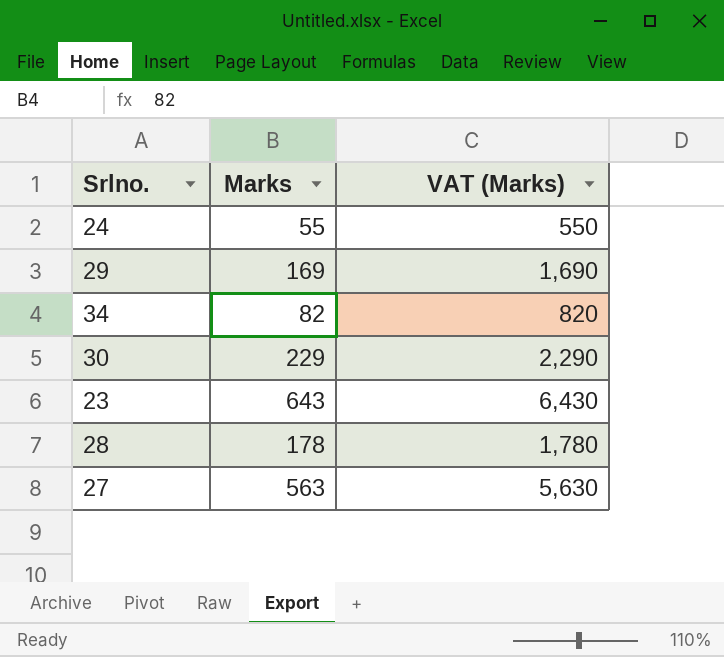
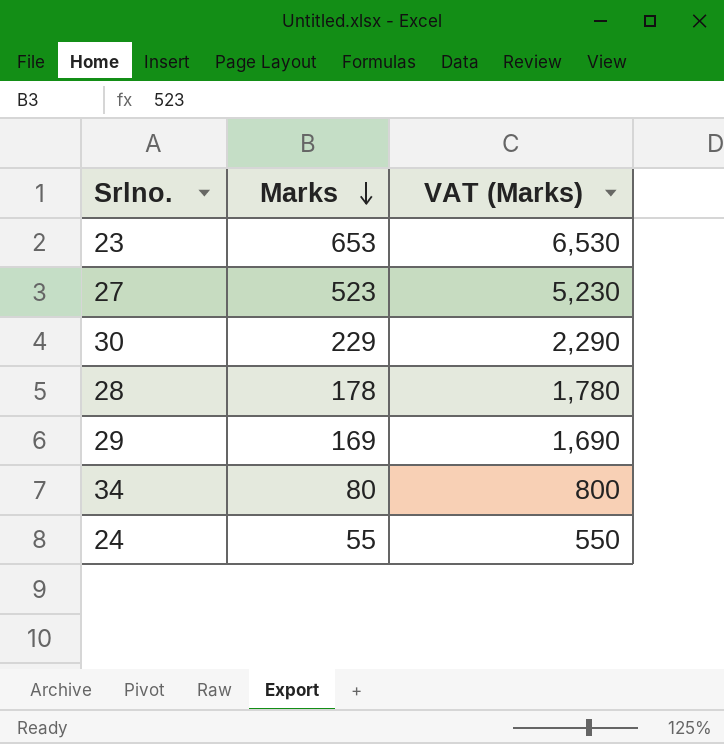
row order: none -> Marks descending
23 | Marks: 643 -> 653
23 | VAT (Marks): 6,430 -> 6,530
27 | Marks: 563 -> 523
27 | VAT (Marks): 5,630 -> 5,230
34 | Marks: 82 -> 80
34 | VAT (Marks): 820 -> 800

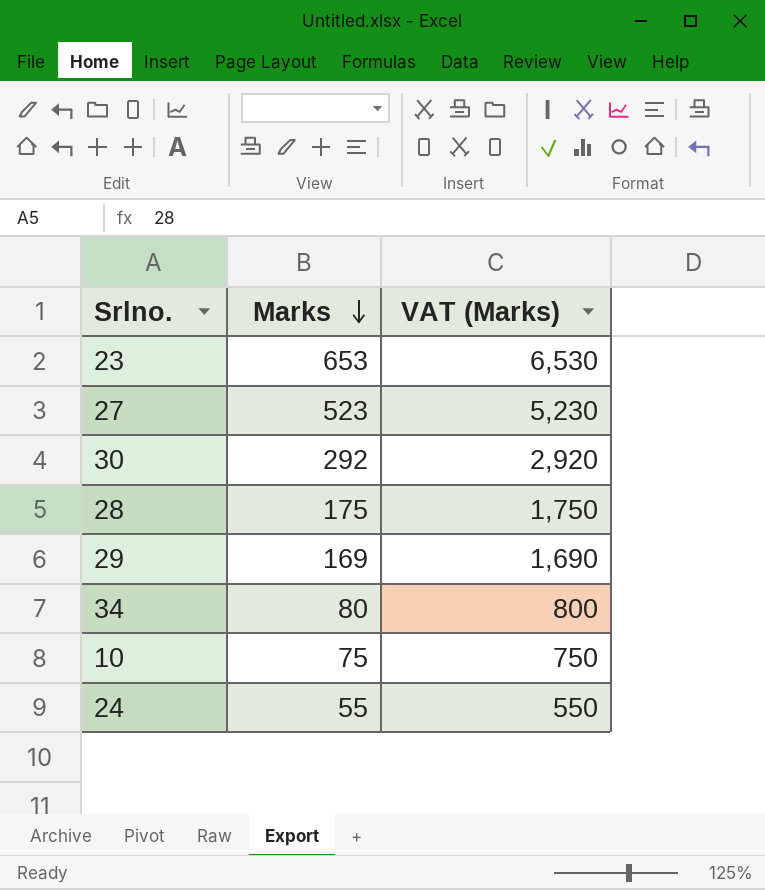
30 | Marks: 229 -> 292
30 | VAT (Marks): 2,290 -> 2,920
28 | Marks: 178 -> 175
28 | VAT (Marks): 1,780 -> 1,750
row 10: none -> 75 | 750

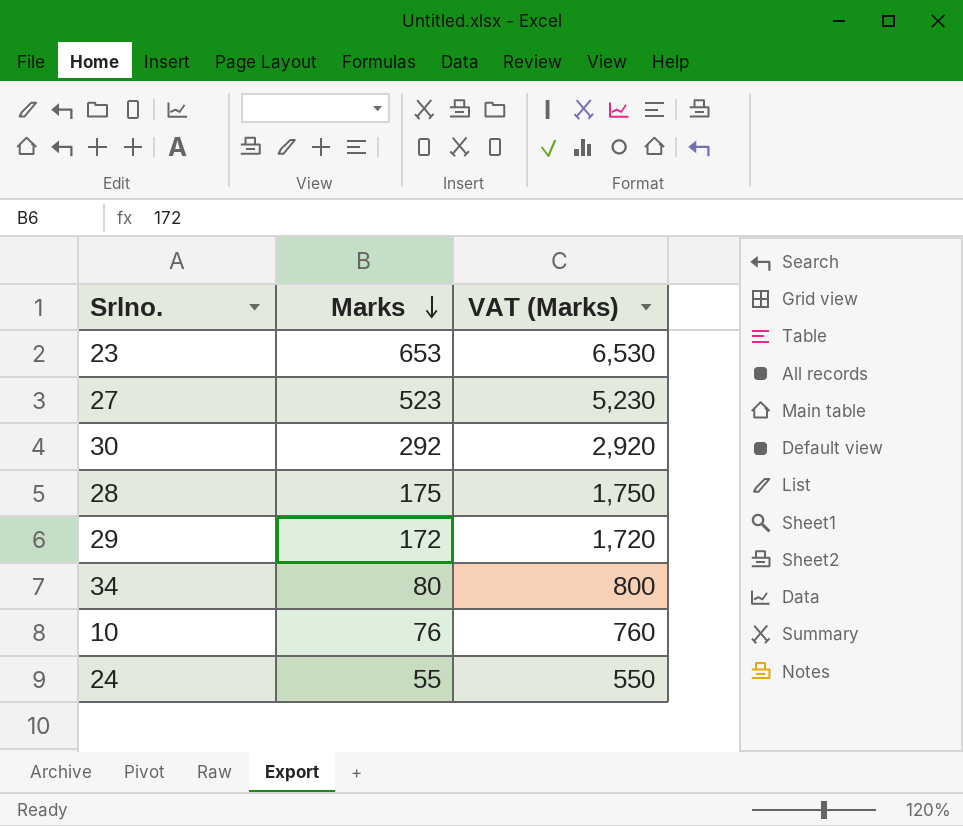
29 | Marks: 169 -> 172
29 | VAT (Marks): 1,690 -> 1,720
10 | Marks: 75 -> 76
10 | VAT (Marks): 750 -> 760

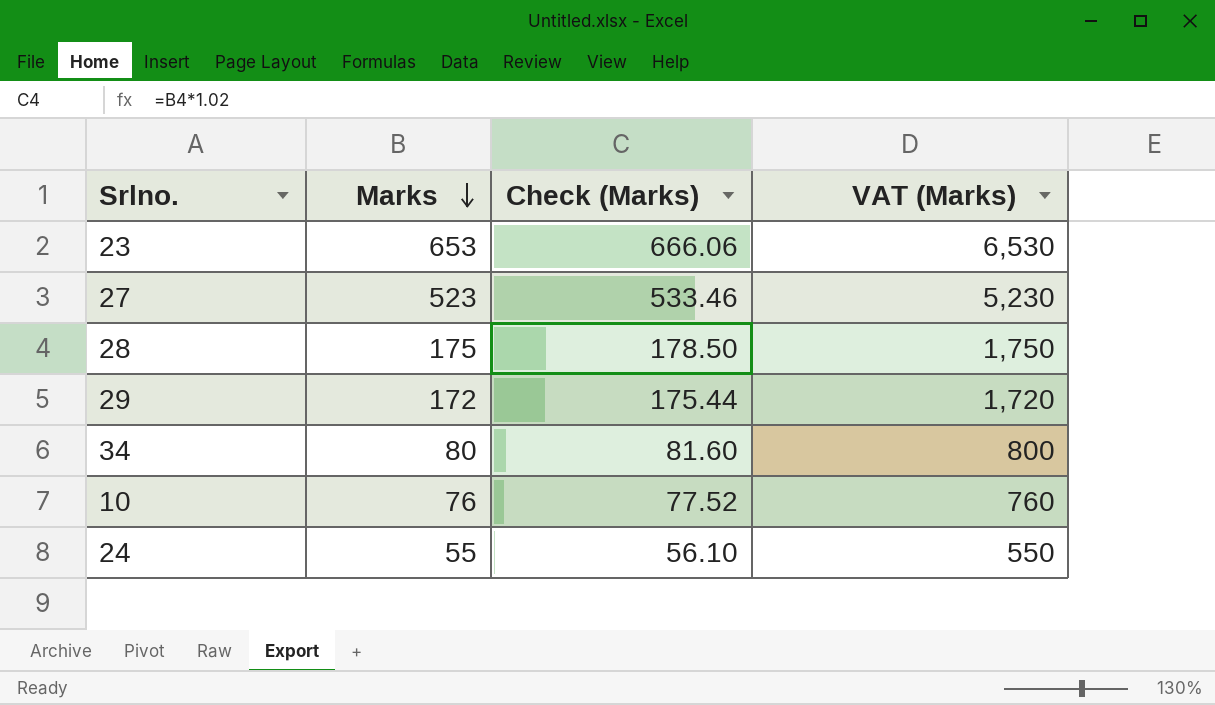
column Check (Marks) | formula: none -> [Marks] * 1.02
row 30: 292 | 2,920 -> none

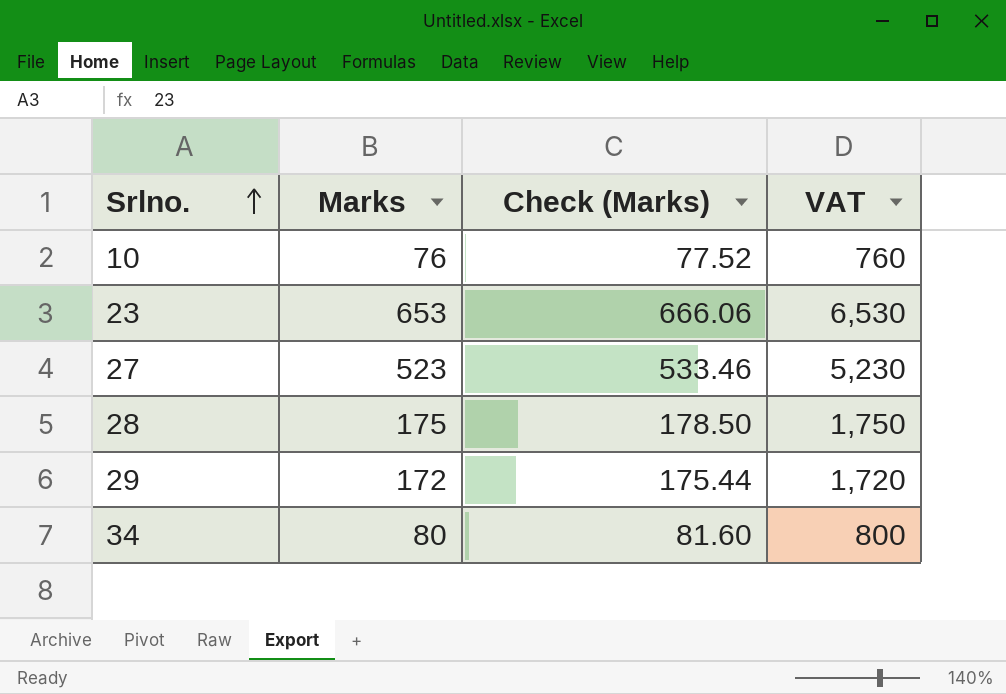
row order: Marks descending -> Srlno. ascending
column name: VAT (Marks) -> VAT
row 24: 55 | 56.10 | 550 -> none

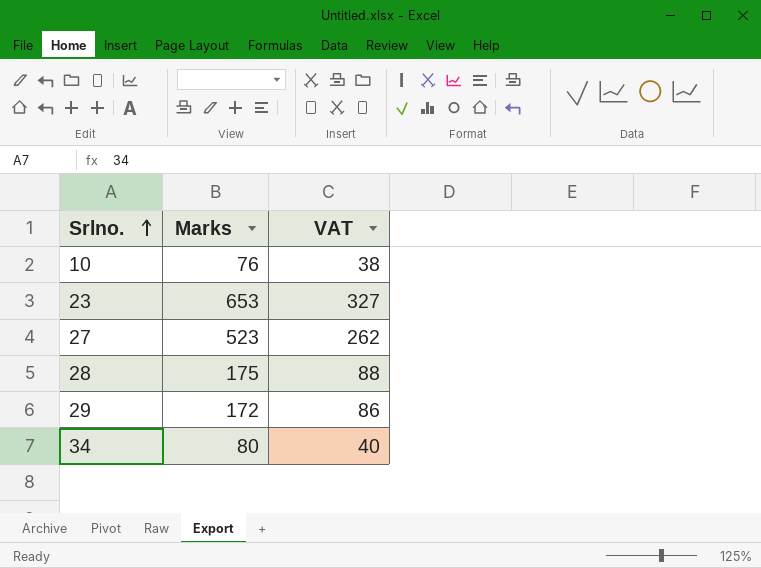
column Check (Marks) | formula: [Marks] * 1.02 -> none
column VAT | formula: [Marks] * 10 -> [Marks] * 0.5

